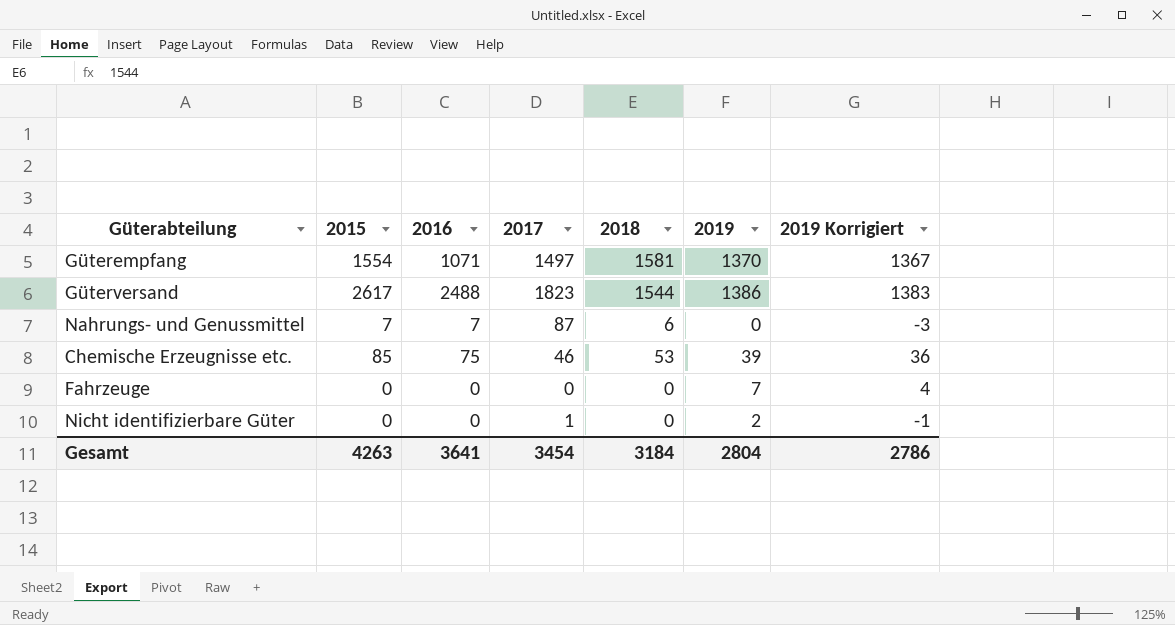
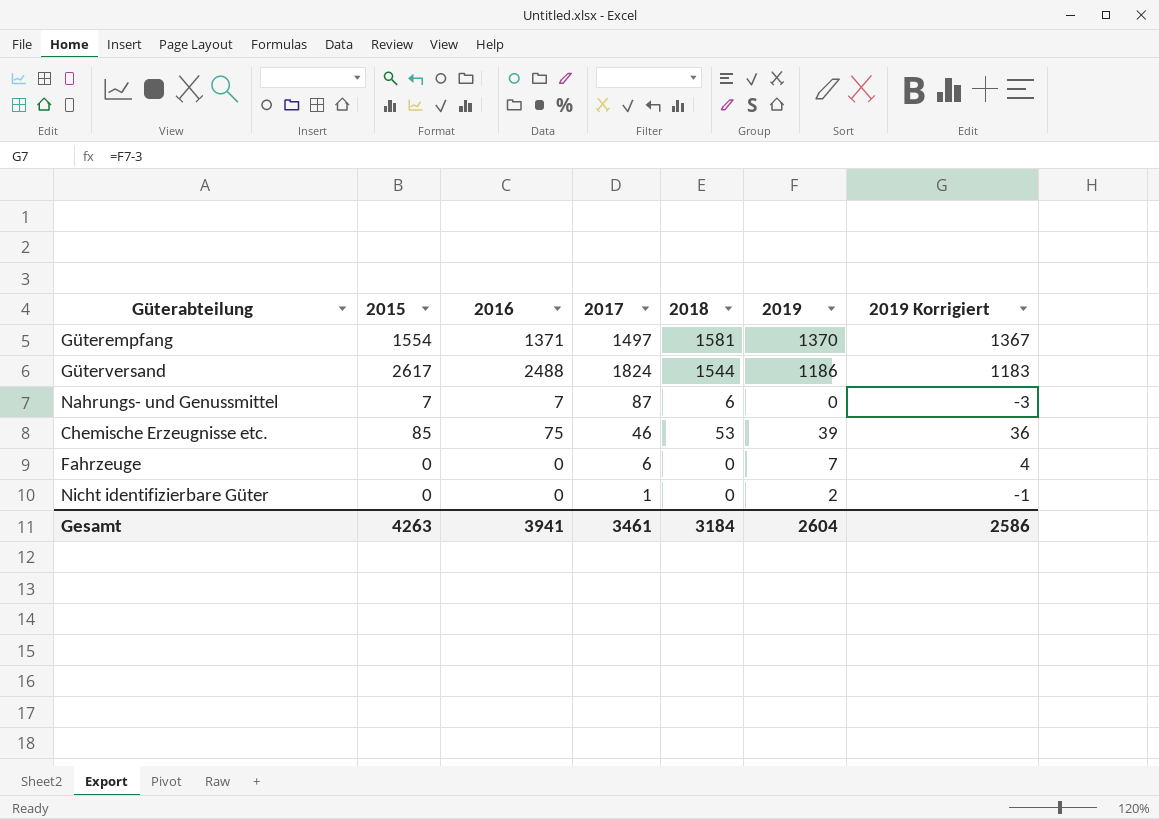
Güterempfang | 2016: 1071 -> 1371
Güterversand | 2017: 1823 -> 1824
Güterversand | 2019: 1386 -> 1186
Güterversand | 2019 Korrigiert: 1383 -> 1183
Fahrzeuge | 2017: 0 -> 6
Gesamt | 2016: 3641 -> 3941
Gesamt | 2017: 3454 -> 3461
Gesamt | 2019: 2804 -> 2604
Gesamt | 2019 Korrigiert: 2786 -> 2586

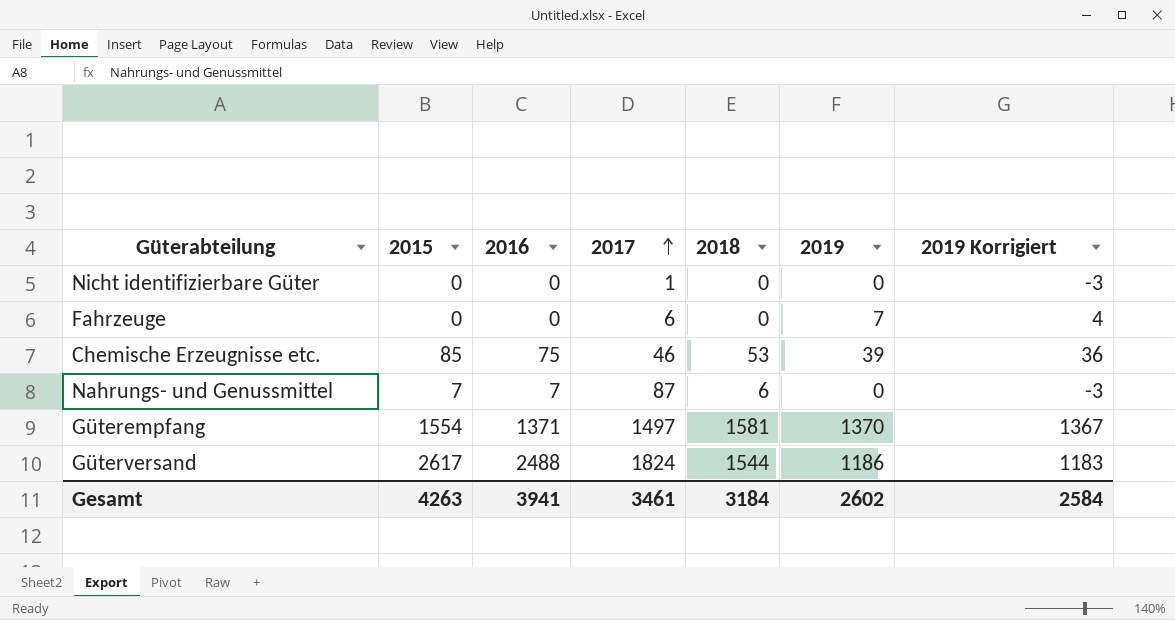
row order: none -> 2017 ascending
Nicht identifizierbare Güter | 2019: 2 -> 0
Nicht identifizierbare Güter | 2019 Korrigiert: -1 -> -3
Gesamt | 2019: 2604 -> 2602
Gesamt | 2019 Korrigiert: 2586 -> 2584

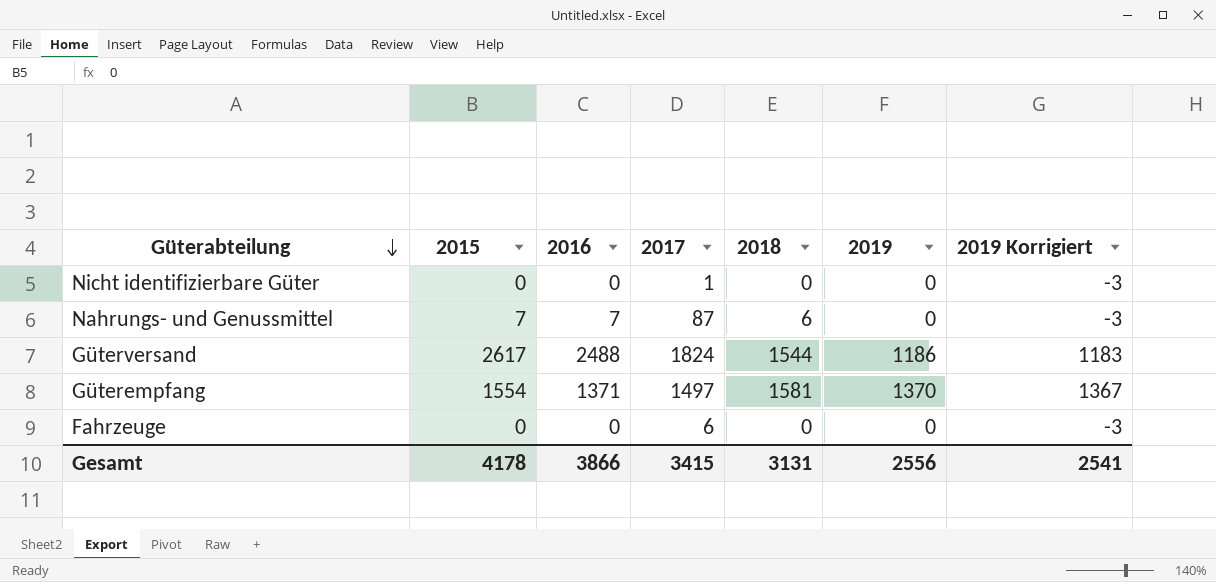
row order: 2017 ascending -> Güterabteilung descending
row Chemische Erzeugnisse etc.: 85 | 75 | 46 | 53 | 39 | 36 -> none
Fahrzeuge | 2019: 7 -> 0
Fahrzeuge | 2019 Korrigiert: 4 -> -3
Gesamt | 2015: 4263 -> 4178
Gesamt | 2016: 3941 -> 3866
Gesamt | 2017: 3461 -> 3415
Gesamt | 2018: 3184 -> 3131
Gesamt | 2019: 2602 -> 2556
Gesamt | 2019 Korrigiert: 2584 -> 2541

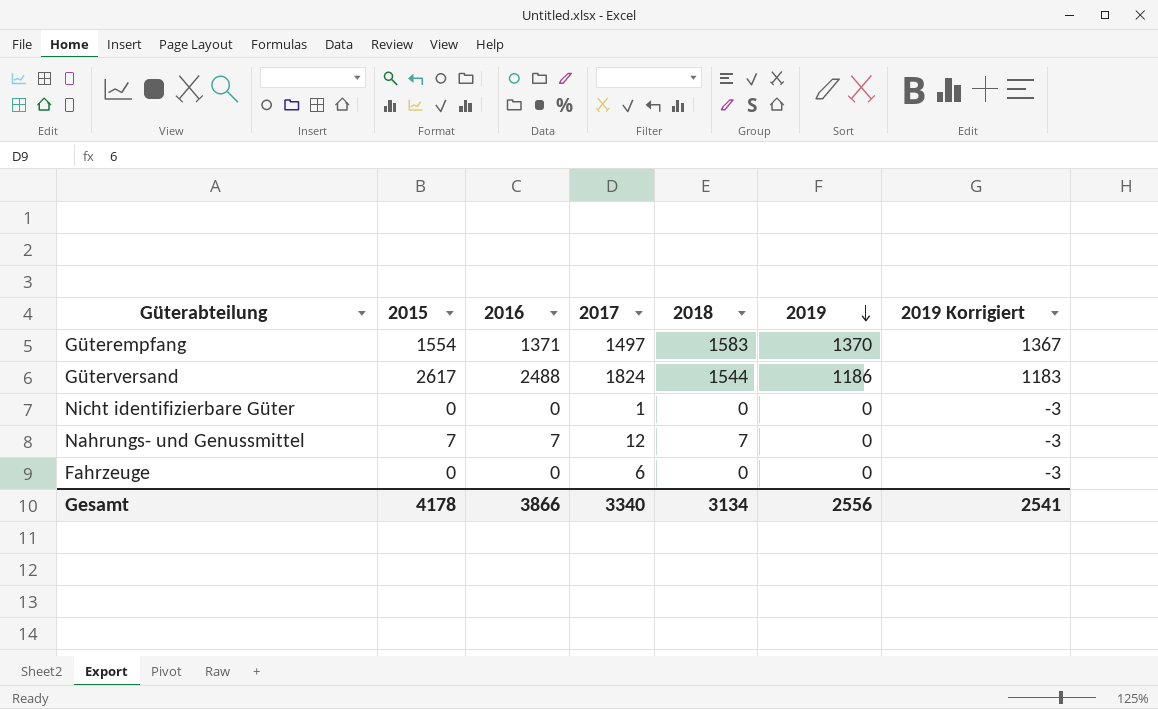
row order: Güterabteilung descending -> 2019 descending
Güterempfang | 2018: 1581 -> 1583
Nahrungs- und Genussmittel | 2017: 87 -> 12
Nahrungs- und Genussmittel | 2018: 6 -> 7
Gesamt | 2017: 3415 -> 3340
Gesamt | 2018: 3131 -> 3134

